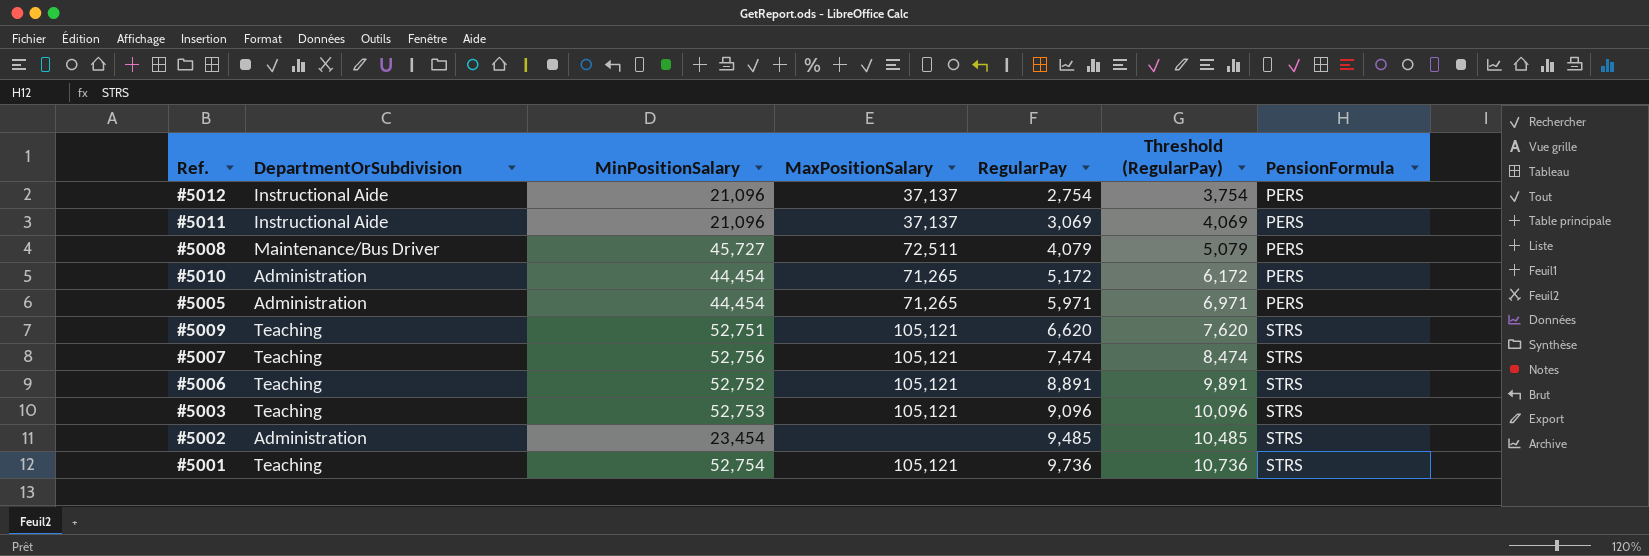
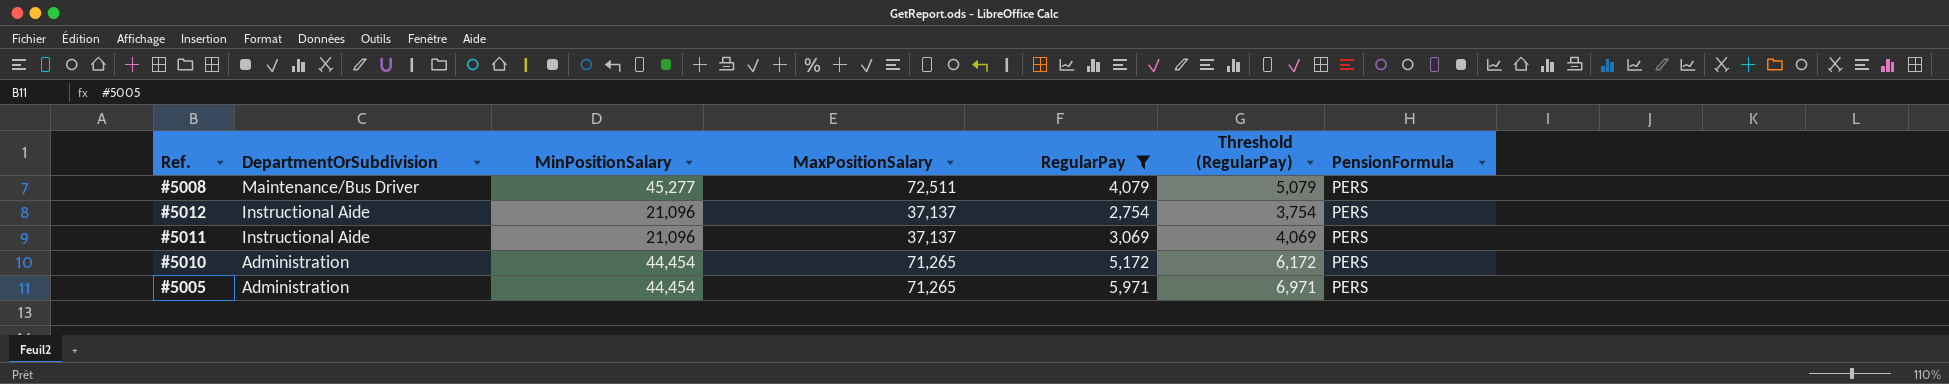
filter: none -> RegularPay <= 5,971
row order: RegularPay ascending -> DepartmentOrSubdivision descending
#5008 | MinPositionSalary: 45,727 -> 45,277

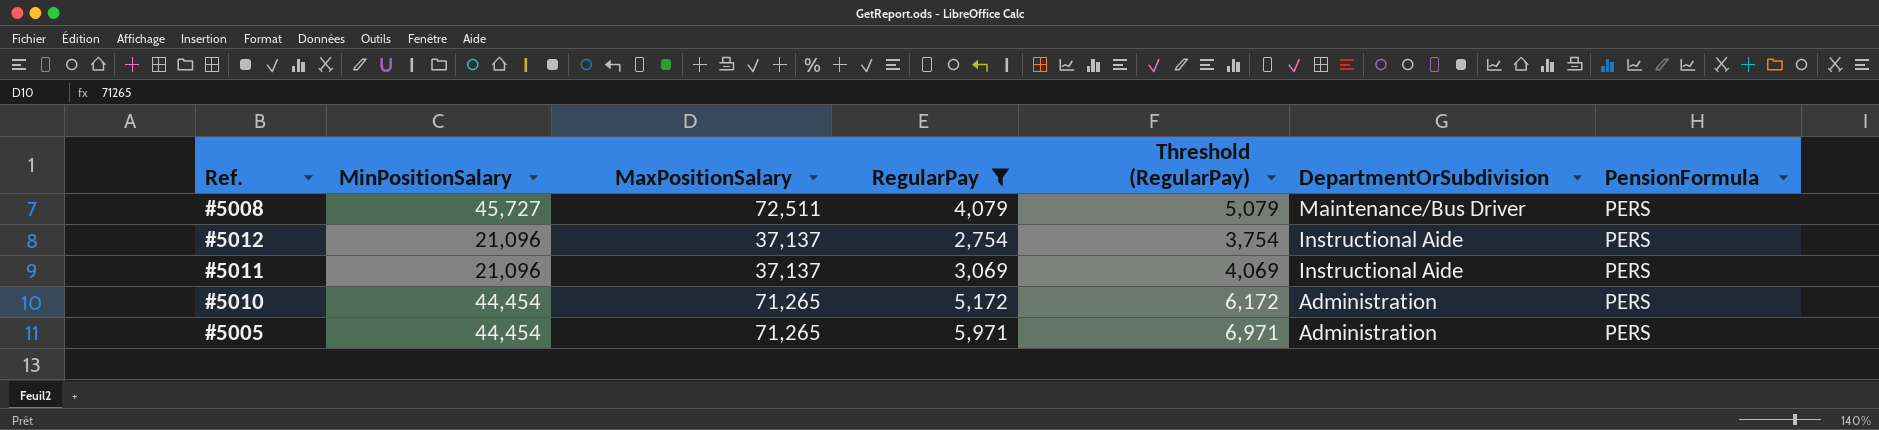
column DepartmentOrSubdivision | position: 2 -> 6
#5008 | MinPositionSalary: 45,277 -> 45,727

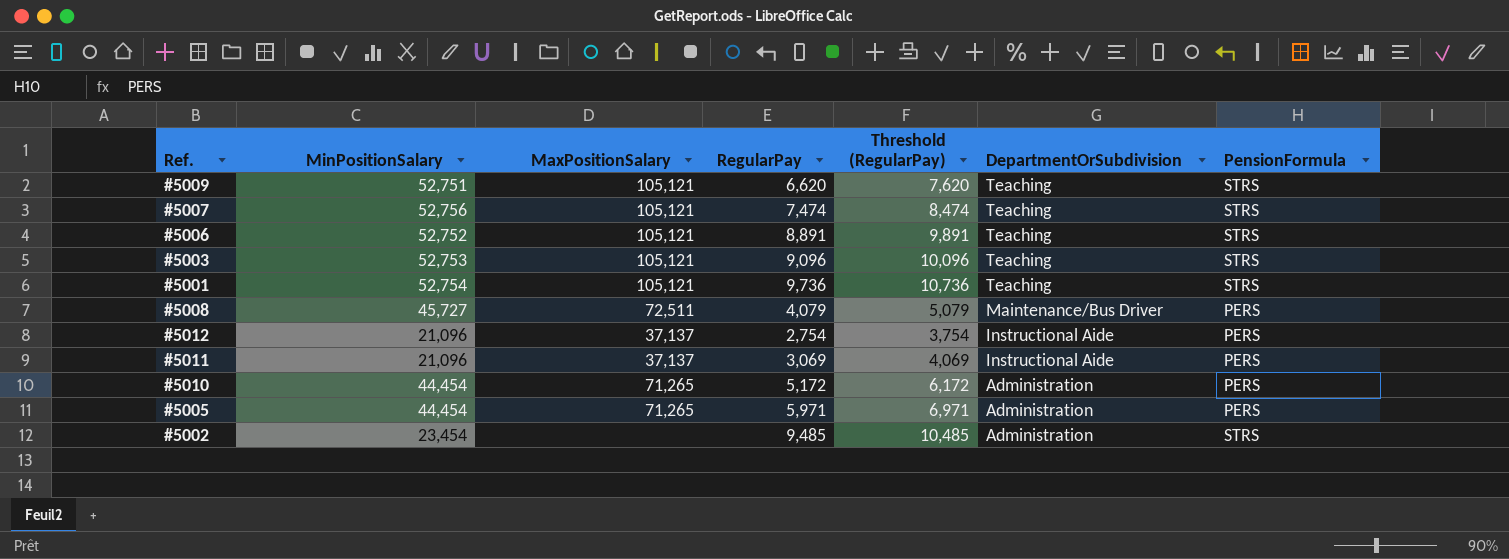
filter: RegularPay <= 5,971 -> none

